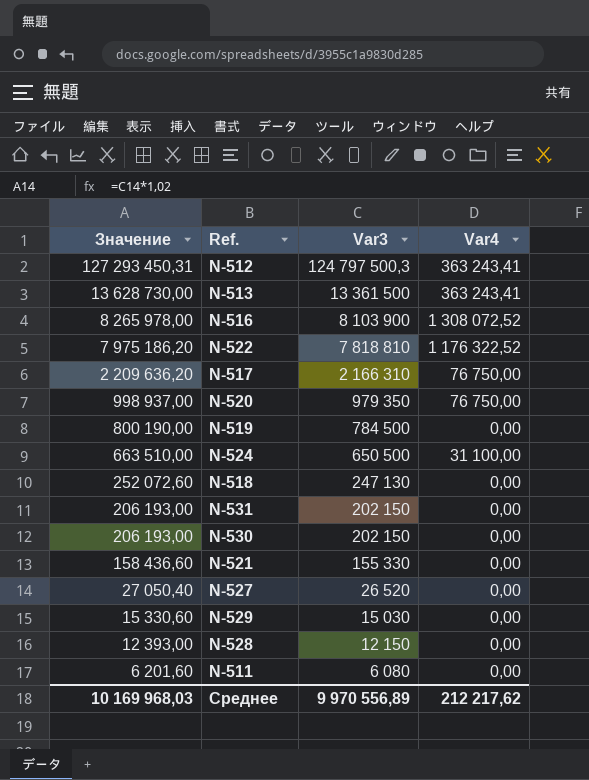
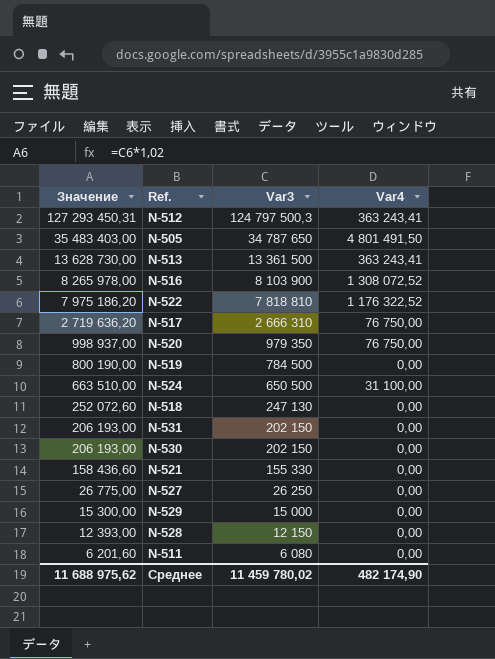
row N-505: none -> 35 483 403,00 | 34 787 650 | 4 801 491,50
N-517 | Значение: 2 209 636,20 -> 2 719 636,20
N-517 | Var3: 2 166 310 -> 2 666 310
N-527 | Значение: 27 050,40 -> 26 775,00
N-527 | Var3: 26 520 -> 26 250
N-529 | Значение: 15 330,60 -> 15 300,00
N-529 | Var3: 15 030 -> 15 000
Среднее | Значение: 10 169 968,03 -> 11 688 975,62
Среднее | Var3: 9 970 556,89 -> 11 459 780,02
Среднее | Var4: 212 217,62 -> 482 174,90

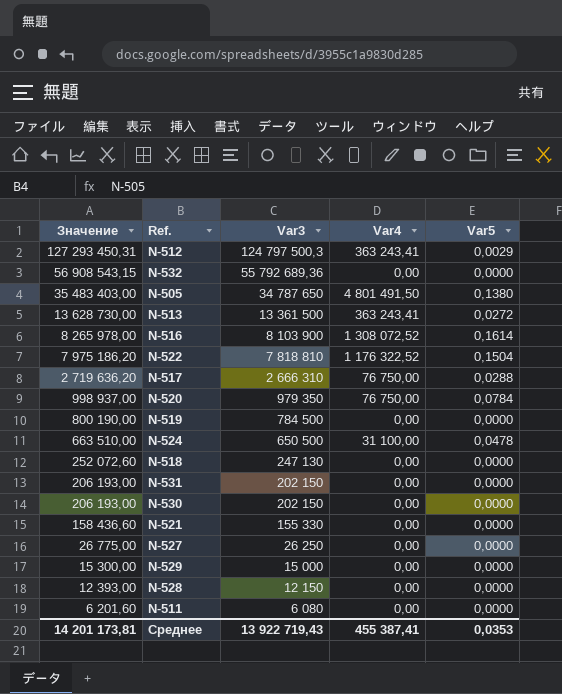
column Var5 | formula: none -> [Var4] / [Var3]
row N-532: none -> 56 908 543,15 | 55 792 689,36 | 0,00 | 0,0000
Среднее | Значение: 11 688 975,62 -> 14 201 173,81
Среднее | Var3: 11 459 780,02 -> 13 922 719,43
Среднее | Var4: 482 174,90 -> 455 387,41

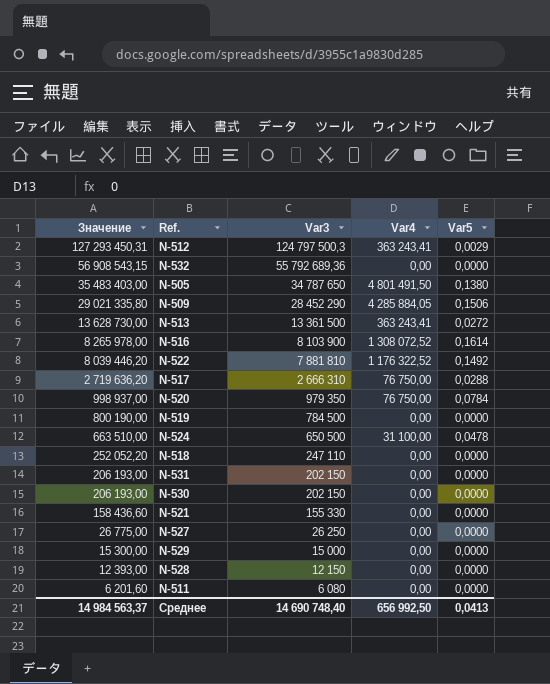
row N-509: none -> 29 021 335,80 | 28 452 290 | 4 285 884,05 | 0,1506
N-522 | Значение: 7 975 186,20 -> 8 039 446,20
N-522 | Var3: 7 818 810 -> 7 881 810
N-522 | Var5: 0,1504 -> 0,1492
N-518 | Значение: 252 072,60 -> 252 052,20
N-518 | Var3: 247 130 -> 247 110
Среднее | Значение: 14 201 173,81 -> 14 984 563,37
Среднее | Var3: 13 922 719,43 -> 14 690 748,40
Среднее | Var4: 455 387,41 -> 656 992,50
Среднее | Var5: 0,0353 -> 0,0413

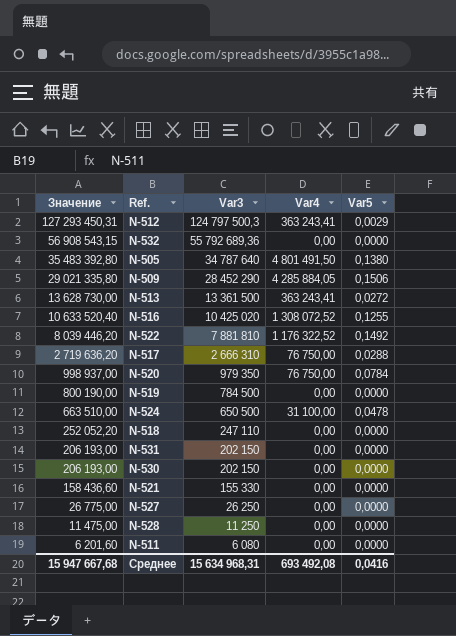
row N-529: 15 300,00 | 15 000 | 0,00 | 0,0000 -> none
N-505 | Значение: 35 483 403,00 -> 35 483 392,80
N-505 | Var3: 34 787 650 -> 34 787 640
N-516 | Значение: 8 265 978,00 -> 10 633 520,40
N-516 | Var3: 8 103 900 -> 10 425 020
N-516 | Var5: 0,1614 -> 0,1255
N-528 | Значение: 12 393,00 -> 11 475,00
N-528 | Var3: 12 150 -> 11 250
Среднее | Значение: 14 984 563,37 -> 15 947 667,68
Среднее | Var3: 14 690 748,40 -> 15 634 968,31
Среднее | Var4: 656 992,50 -> 693 492,08
Среднее | Var5: 0,0413 -> 0,0416

